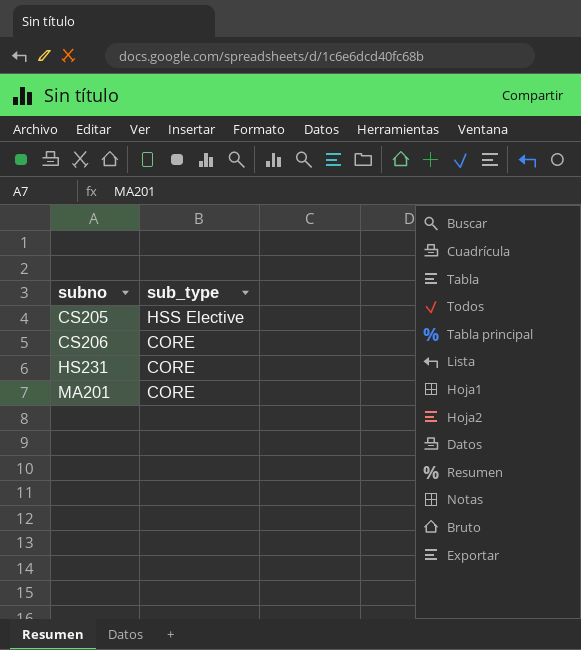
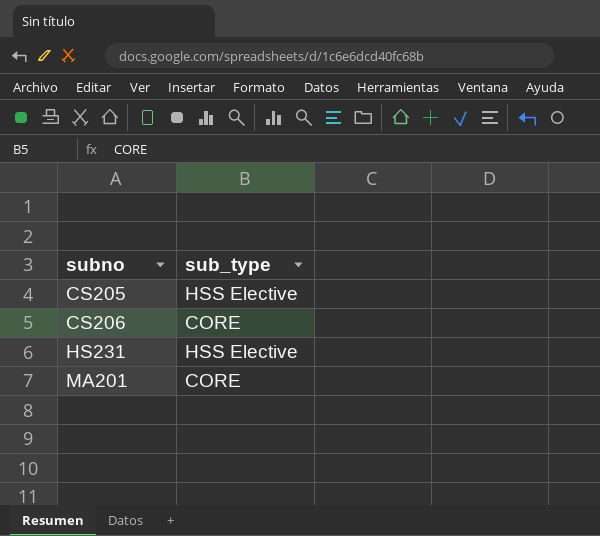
HS231 | sub_type: CORE -> HSS Elective

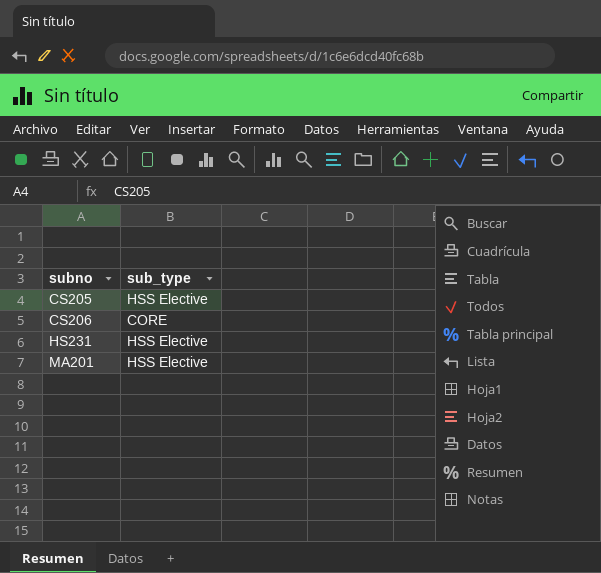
MA201 | sub_type: CORE -> HSS Elective

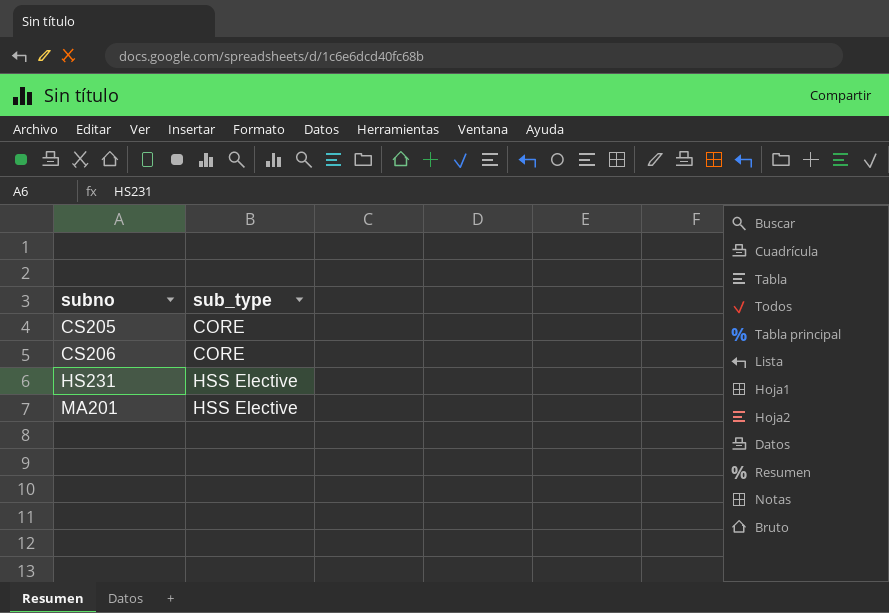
CS205 | sub_type: HSS Elective -> CORE

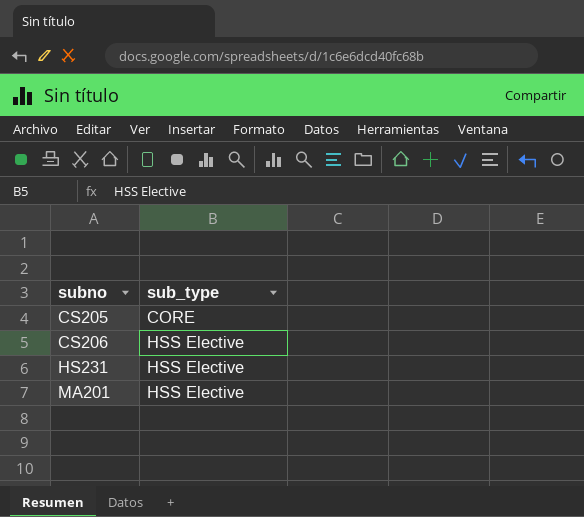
CS206 | sub_type: CORE -> HSS Elective

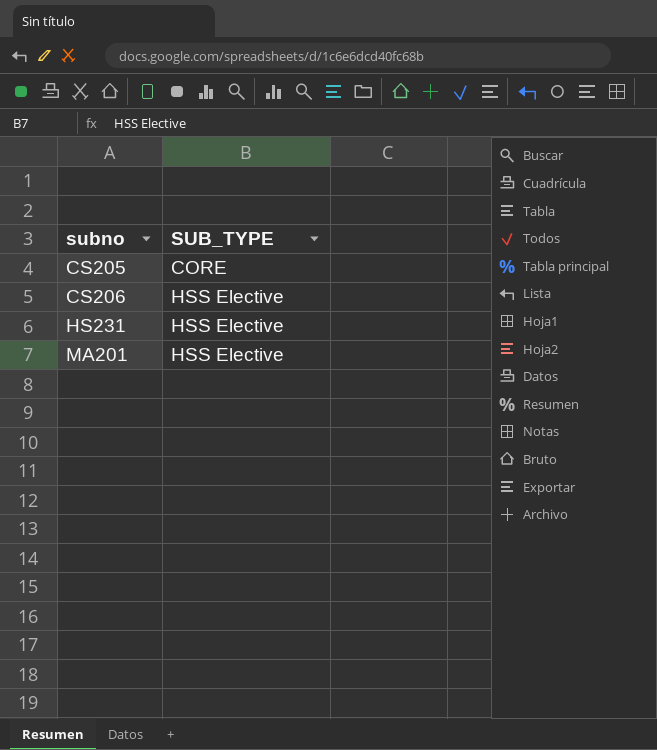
column name: sub_type -> SUB_TYPE

